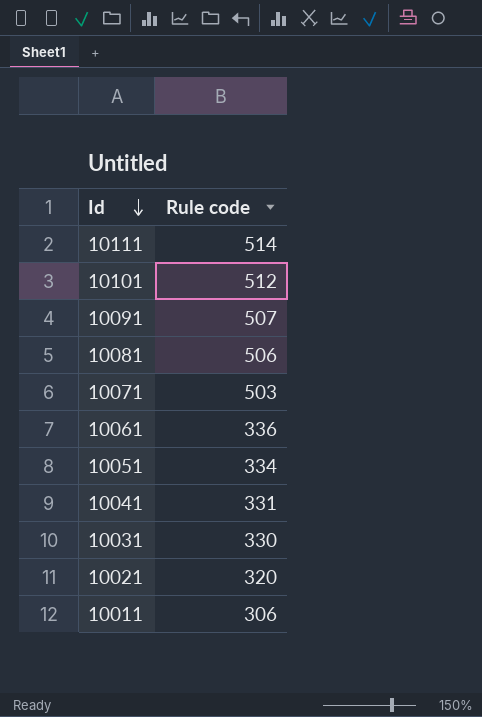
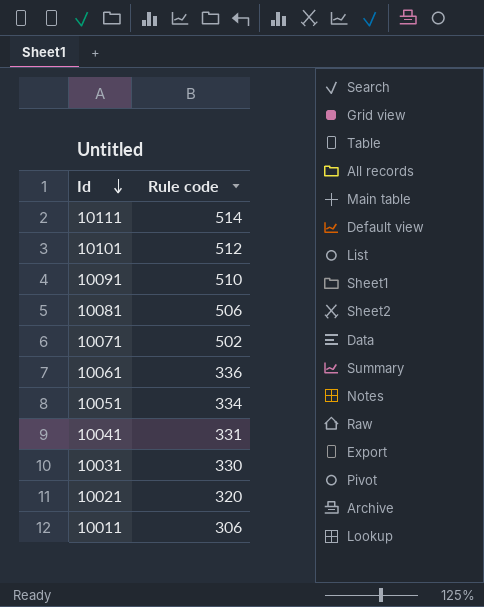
10091 | Rule code: 507 -> 510
10071 | Rule code: 503 -> 502

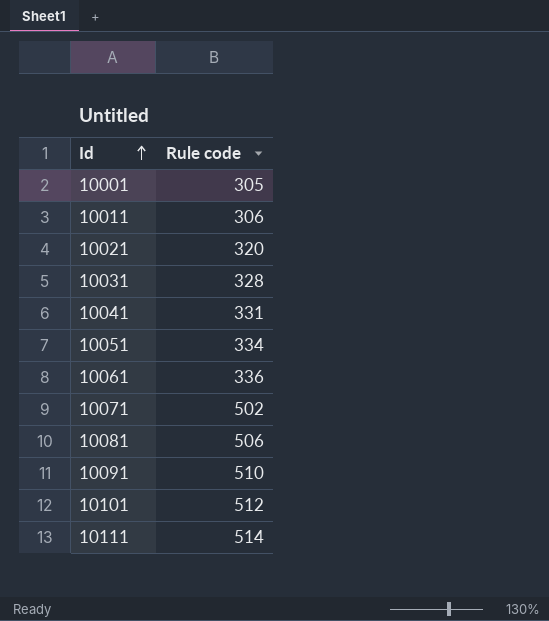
row order: Id descending -> Id ascending
row 10001: none -> 305
10031 | Rule code: 330 -> 328

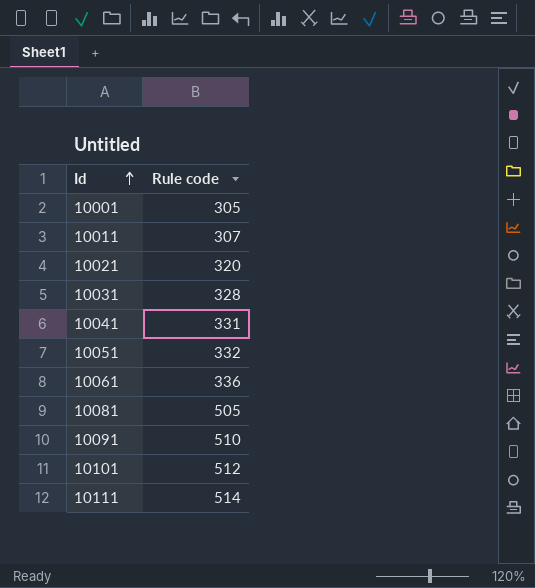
row 10071: 502 -> none
10011 | Rule code: 306 -> 307
10051 | Rule code: 334 -> 332
10081 | Rule code: 506 -> 505

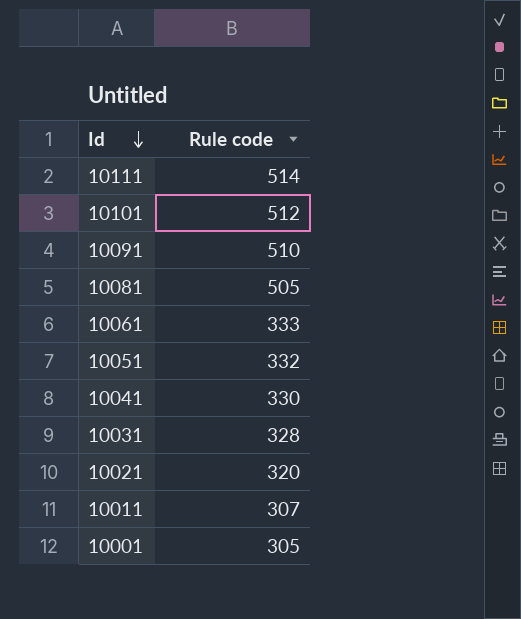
row order: Id ascending -> Id descending
10061 | Rule code: 336 -> 333
10041 | Rule code: 331 -> 330

